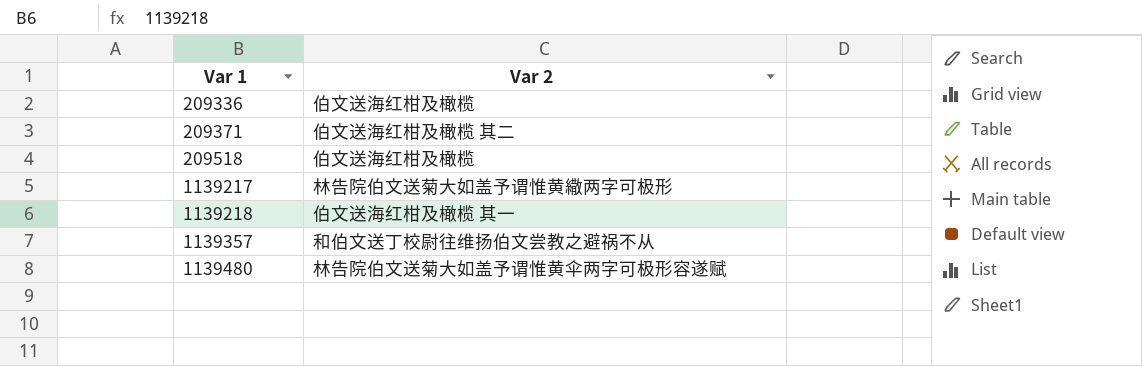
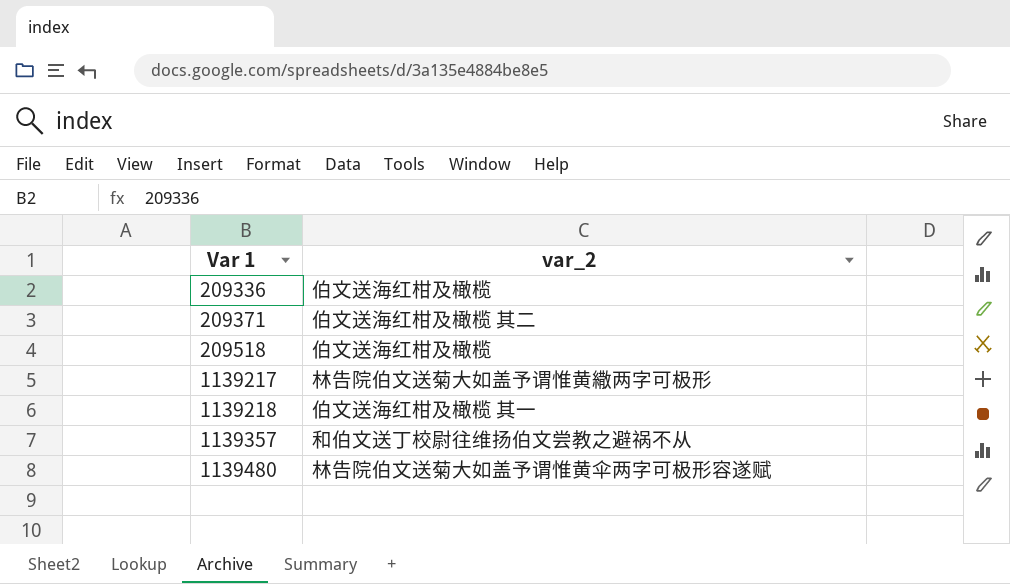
column name: Var 2 -> var_2

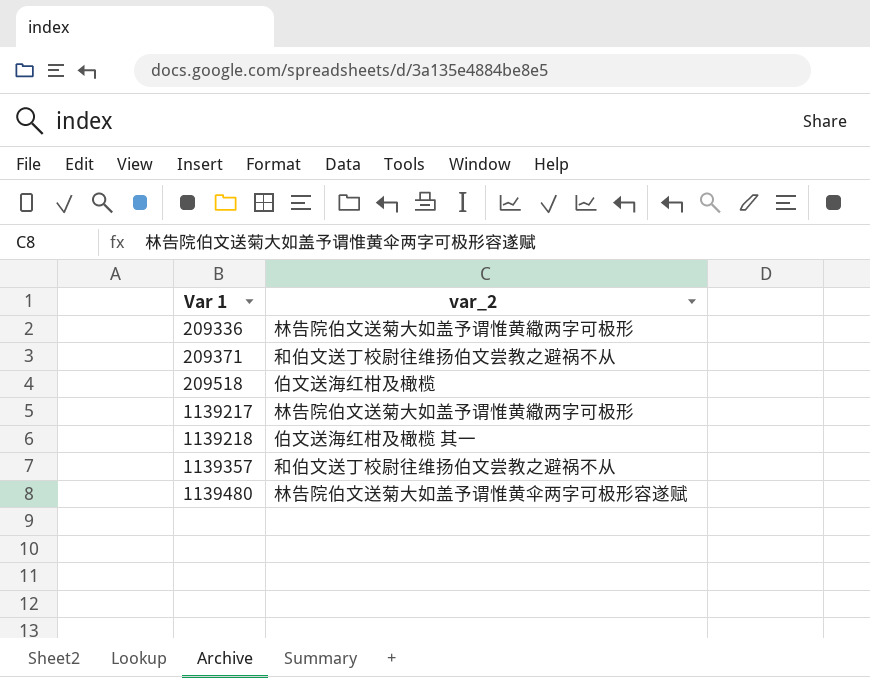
209336 | var_2: 伯文送海红柑及橄榄 -> 林告院伯文送菊大如盖予谓惟黄繖两字可极形
209371 | var_2: 伯文送海红柑及橄榄 其二 -> 和伯文送丁校尉往维扬伯文尝教之避祸不从

